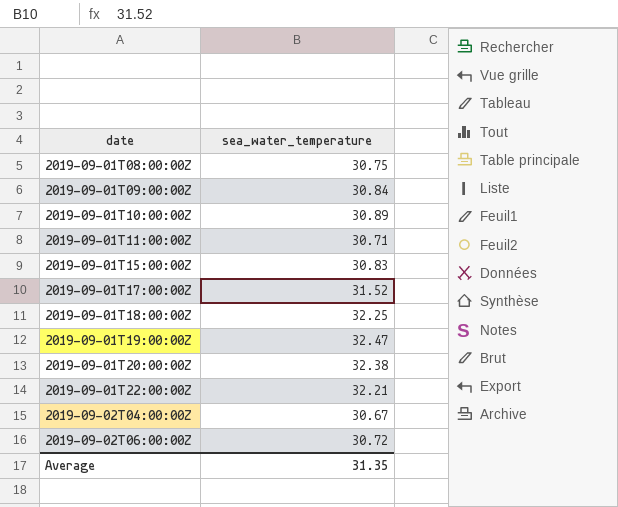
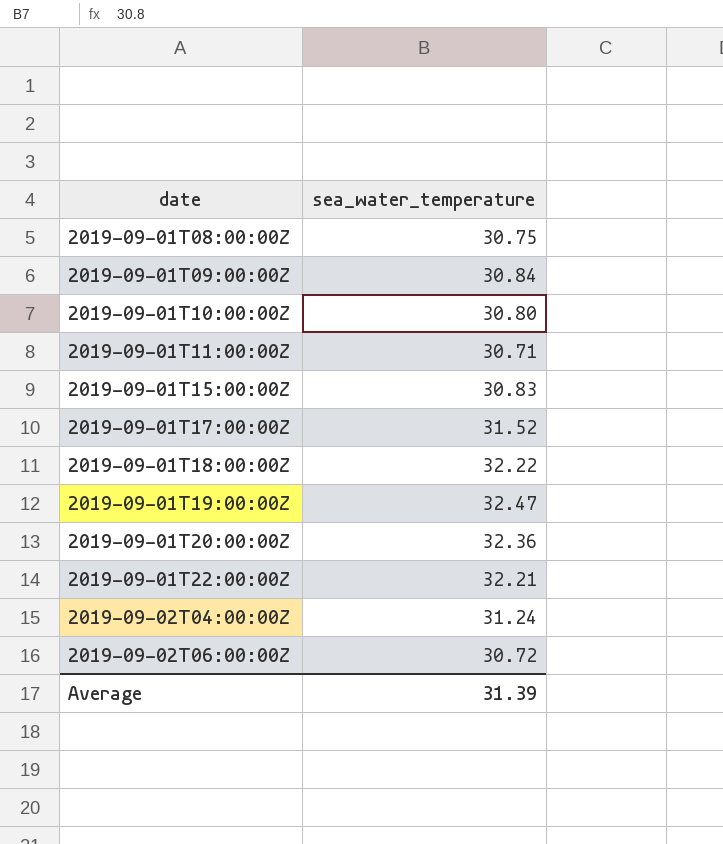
2019-09-01T10:00:00Z | sea_water_temperature: 30.89 -> 30.80
2019-09-01T18:00:00Z | sea_water_temperature: 32.25 -> 32.22
2019-09-01T20:00:00Z | sea_water_temperature: 32.38 -> 32.36
2019-09-02T04:00:00Z | sea_water_temperature: 30.67 -> 31.24
Average | sea_water_temperature: 31.35 -> 31.39

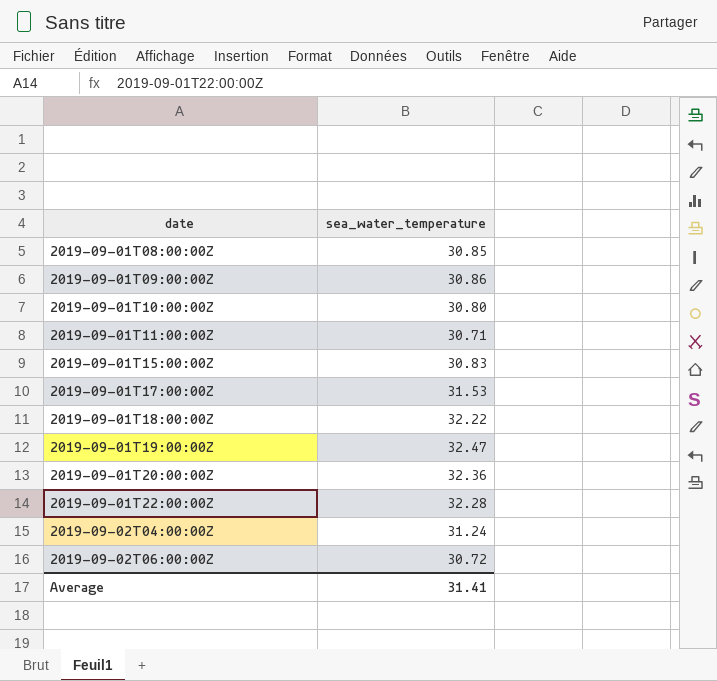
2019-09-01T08:00:00Z | sea_water_temperature: 30.75 -> 30.85
2019-09-01T09:00:00Z | sea_water_temperature: 30.84 -> 30.86
2019-09-01T17:00:00Z | sea_water_temperature: 31.52 -> 31.53
2019-09-01T22:00:00Z | sea_water_temperature: 32.21 -> 32.28
Average | sea_water_temperature: 31.39 -> 31.41

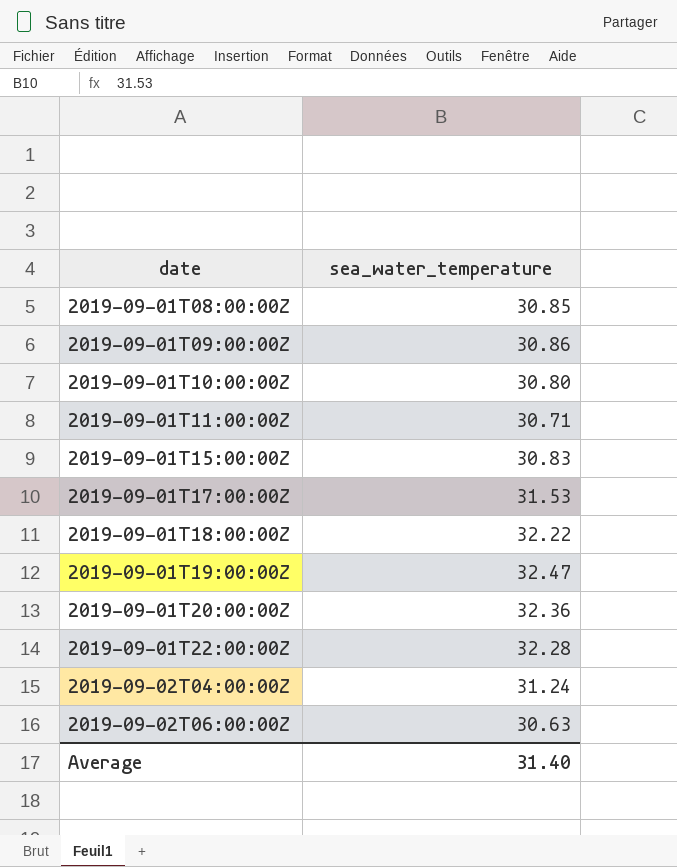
2019-09-02T06:00:00Z | sea_water_temperature: 30.72 -> 30.63
Average | sea_water_temperature: 31.41 -> 31.40

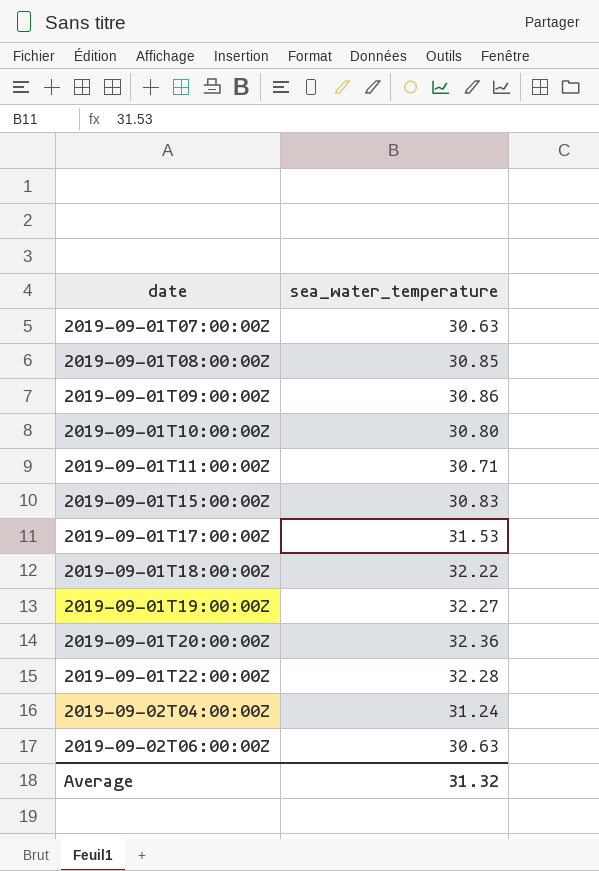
row 2019-09-01T07:00:00Z: none -> 30.63
2019-09-01T19:00:00Z | sea_water_temperature: 32.47 -> 32.27
Average | sea_water_temperature: 31.40 -> 31.32

